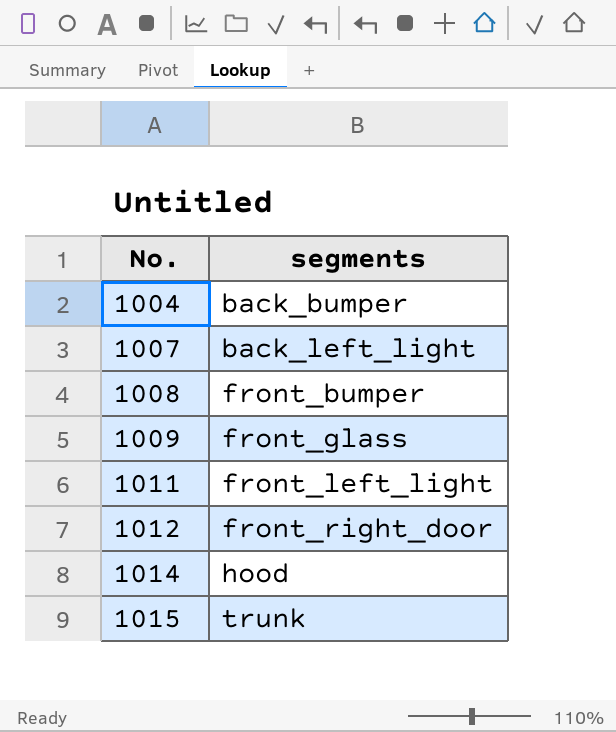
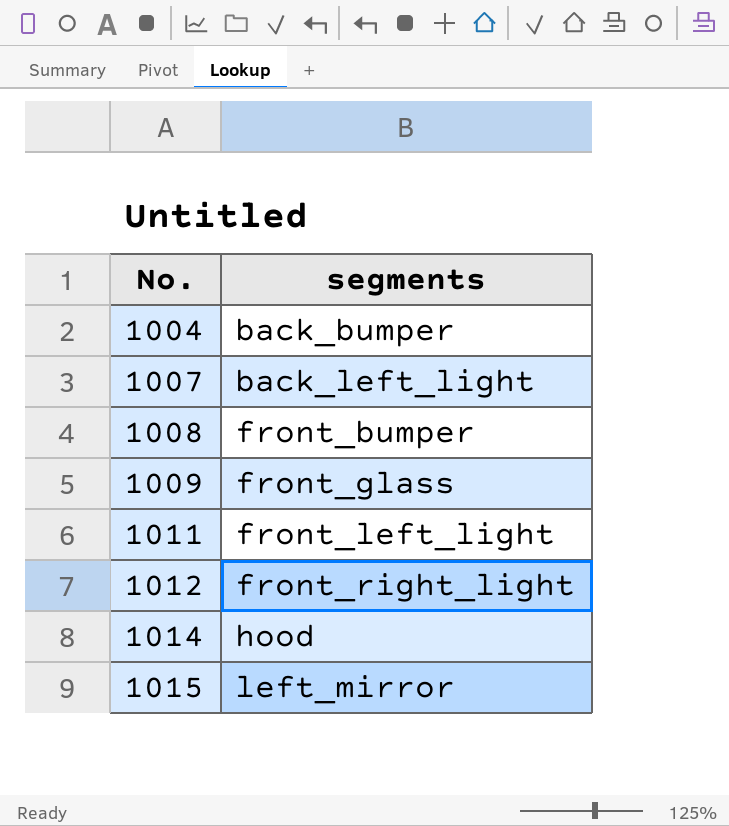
1012 | segments: front_right_door -> front_right_light
1015 | segments: trunk -> left_mirror

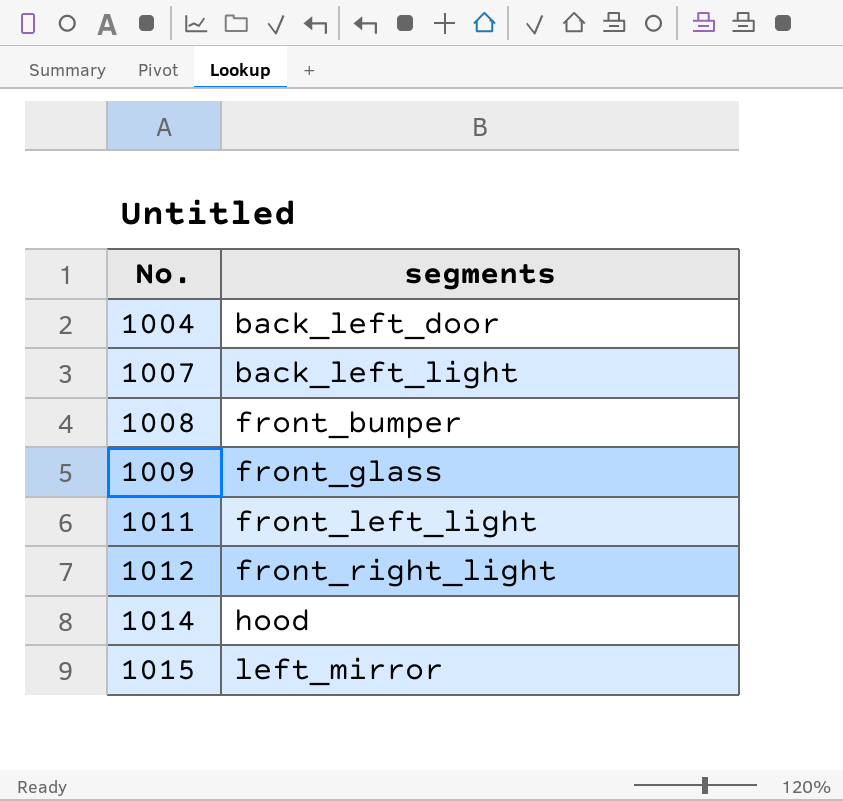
1004 | segments: back_bumper -> back_left_door

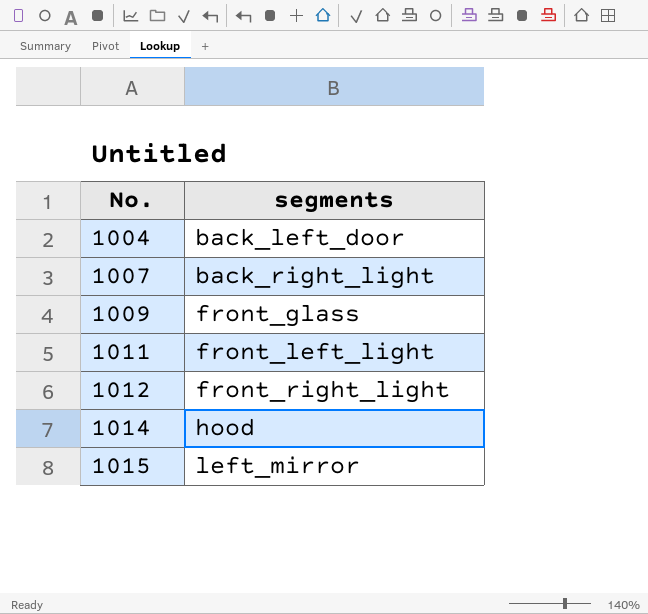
row 1008: front_bumper -> none
1007 | segments: back_left_light -> back_right_light

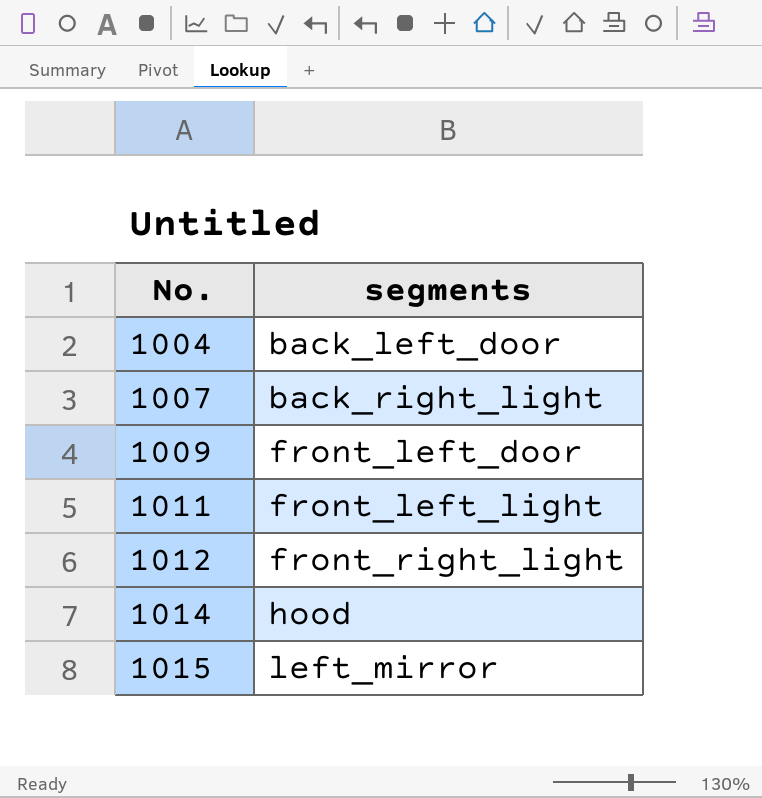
1009 | segments: front_glass -> front_left_door

